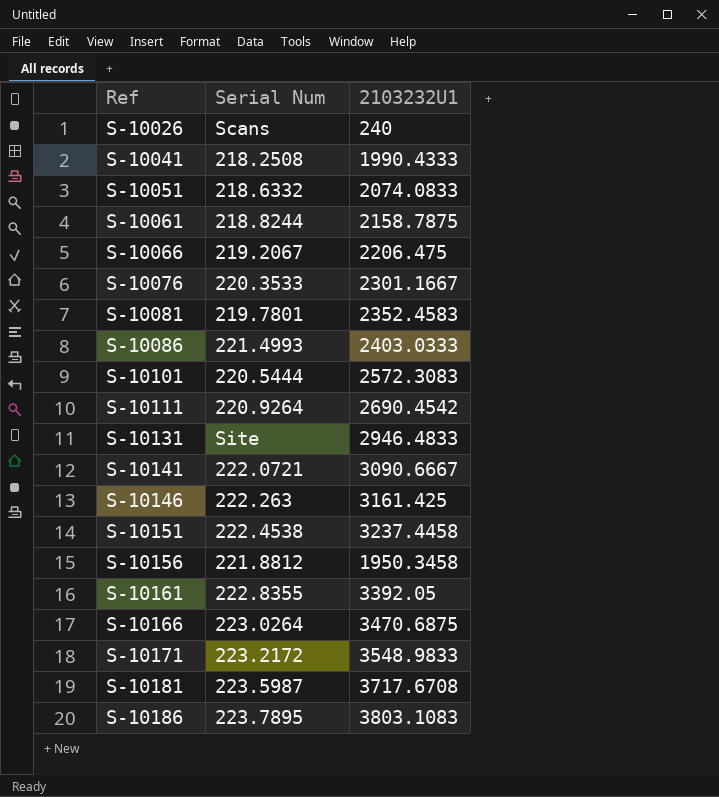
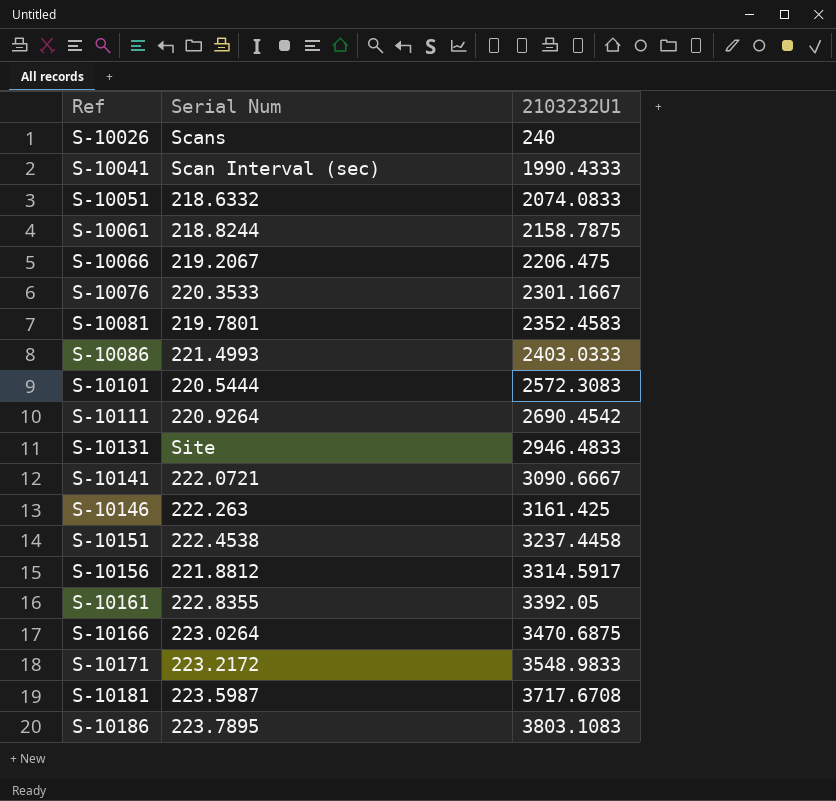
S-10041 | Serial Num: 218.2508 -> Scan Interval (sec)
S-10156 | 2103232U1: 1950.3458 -> 3314.5917

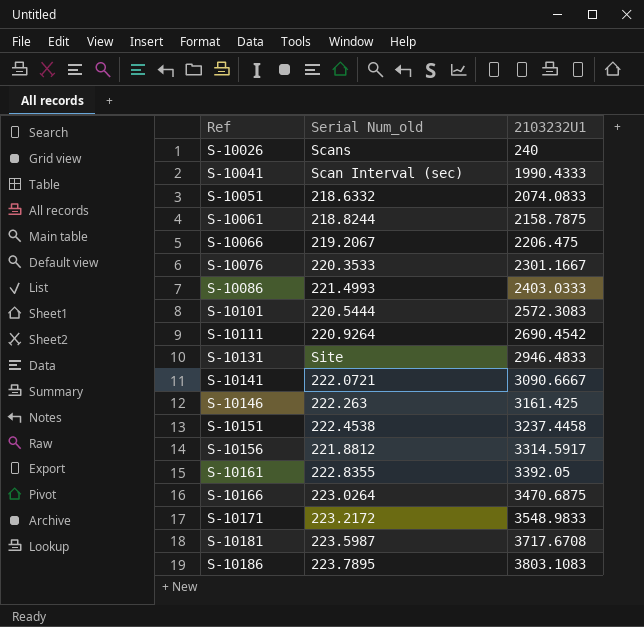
column name: Serial Num -> Serial Num_old
row S-10081: 219.7801 | 2352.4583 -> none

